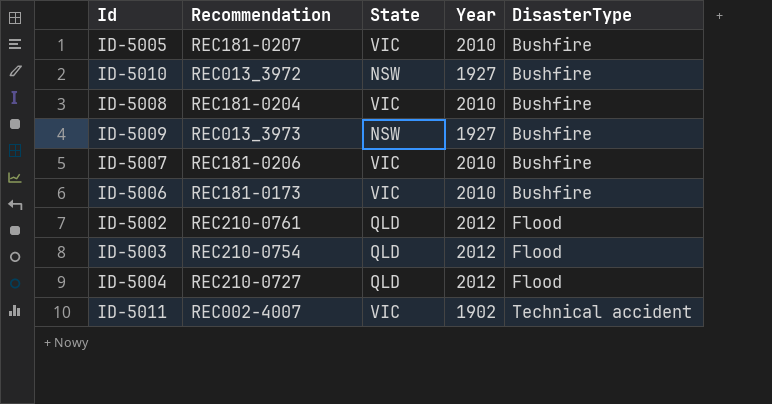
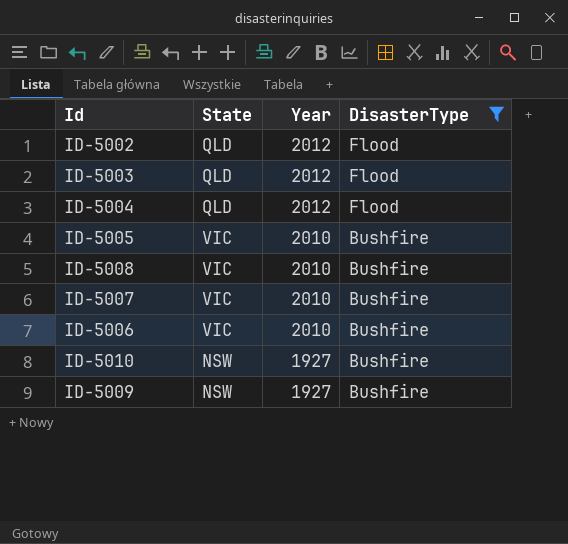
filter: none -> DisasterType != Technical accident
row order: DisasterType ascending -> Year descending
column Recommendation | position: 2 -> none

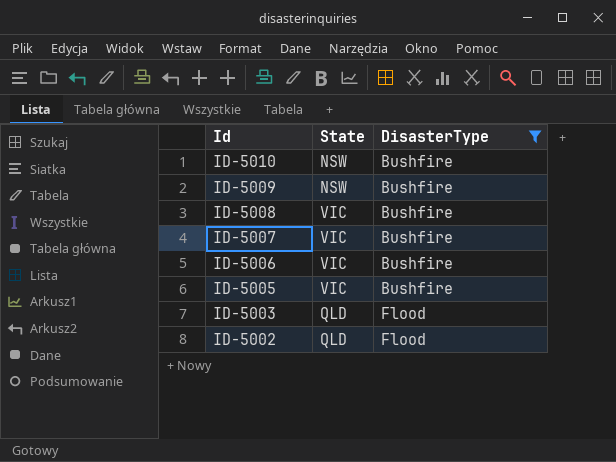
row order: Year descending -> Id descending
column Year | position: 3 -> none
row ID-5004: QLD | 2012 | Flood -> none

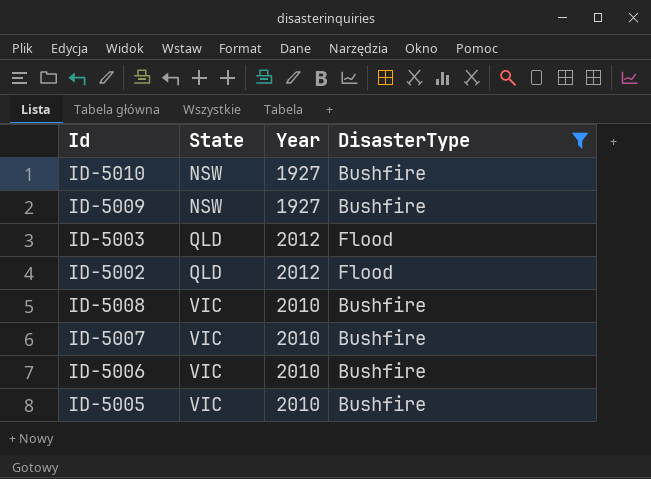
row order: Id descending -> State ascending
column Year | position: none -> 3

